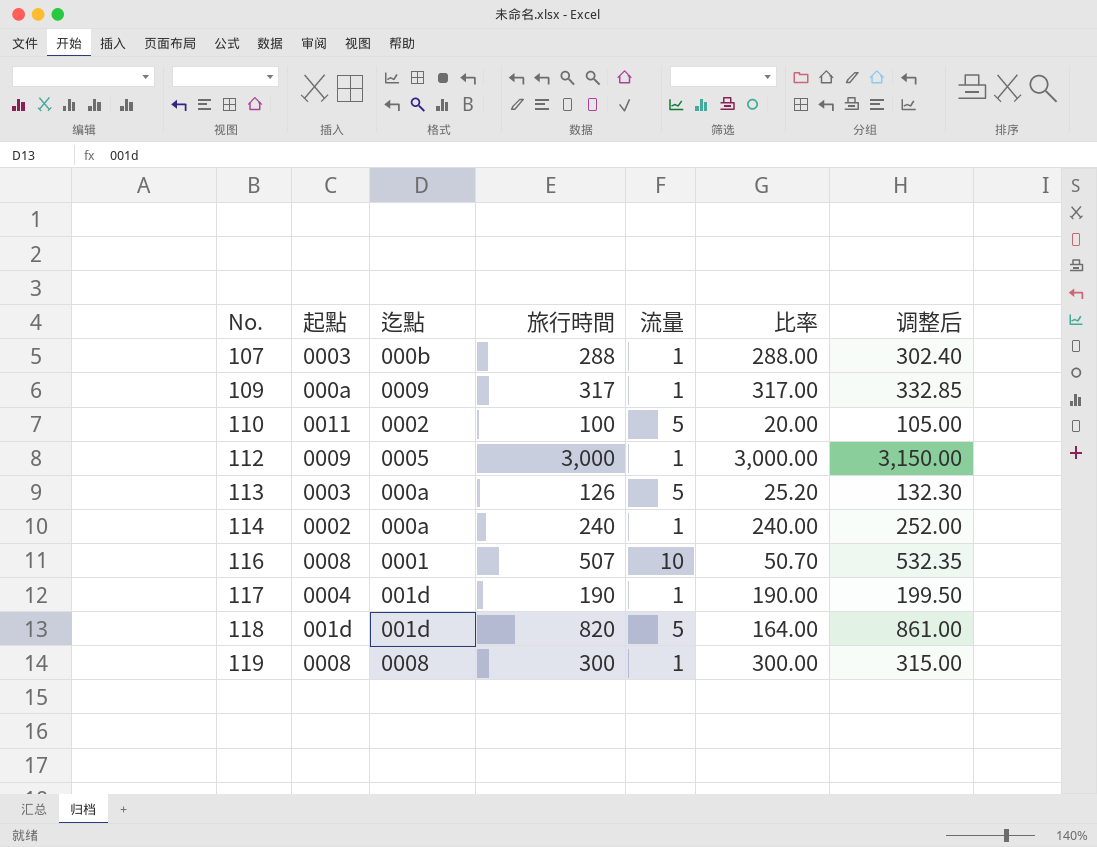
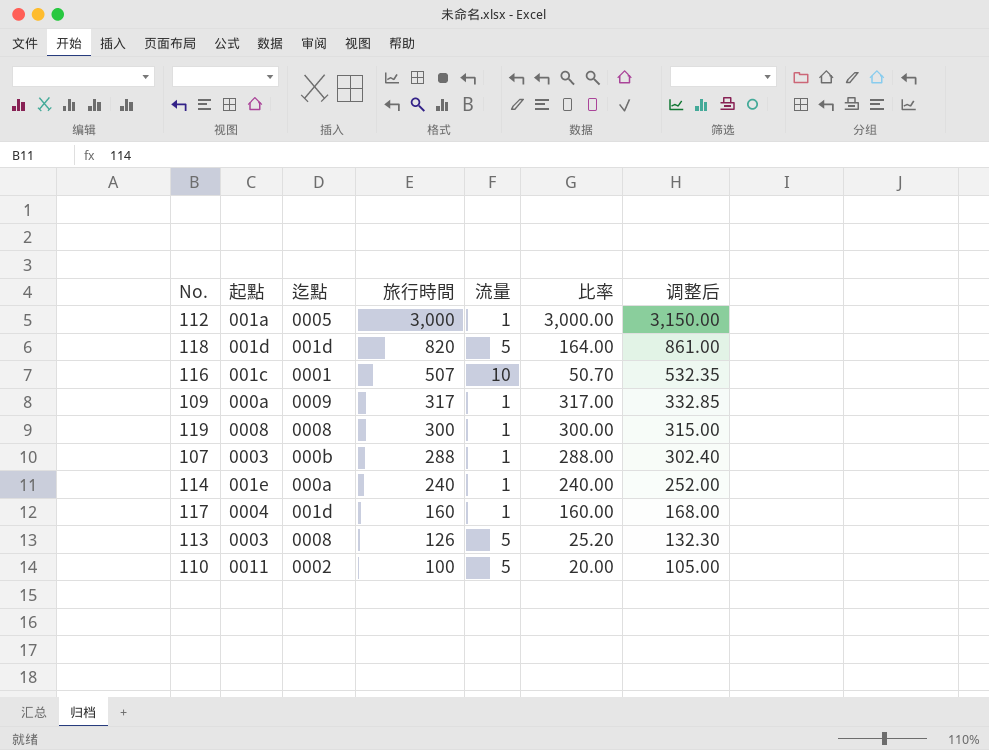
row order: No. ascending -> 旅行時間 descending
112 | 起點: 0009 -> 001a
116 | 起點: 0008 -> 001c
114 | 起點: 0002 -> 001e
117 | 旅行時間: 190 -> 160
117 | 比率: 190.00 -> 160.00
117 | 调整后: 199.50 -> 168.00
113 | 迄點: 000a -> 0008

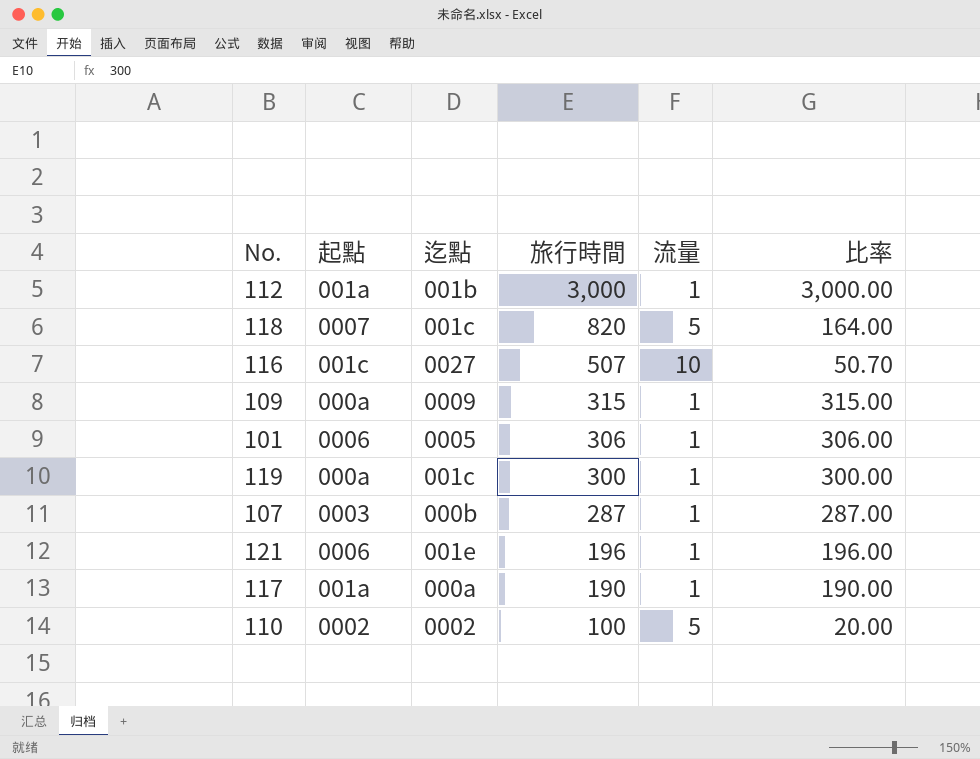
column 调整后 | formula: [旅行時間] * 1.05 -> none
row 114: 001e | 000a | 240 | 1 | 240.00 | 252.00 -> none
row 113: 0003 | 0008 | 126 | 5 | 25.20 | 132.30 -> none
112 | 迄點: 0005 -> 001b
118 | 起點: 001d -> 0007
118 | 迄點: 001d -> 001c
116 | 迄點: 0001 -> 0027
109 | 旅行時間: 317 -> 315
109 | 比率: 317.00 -> 315.00
row 101: none -> 0006 | 0005 | 306 | 1 | 306.00
119 | 起點: 0008 -> 000a
119 | 迄點: 0008 -> 001c
107 | 旅行時間: 288 -> 287
107 | 比率: 288.00 -> 287.00
row 121: none -> 0006 | 001e | 196 | 1 | 196.00
117 | 起點: 0004 -> 001a
117 | 迄點: 001d -> 000a
117 | 旅行時間: 160 -> 190
117 | 比率: 160.00 -> 190.00
110 | 起點: 0011 -> 0002

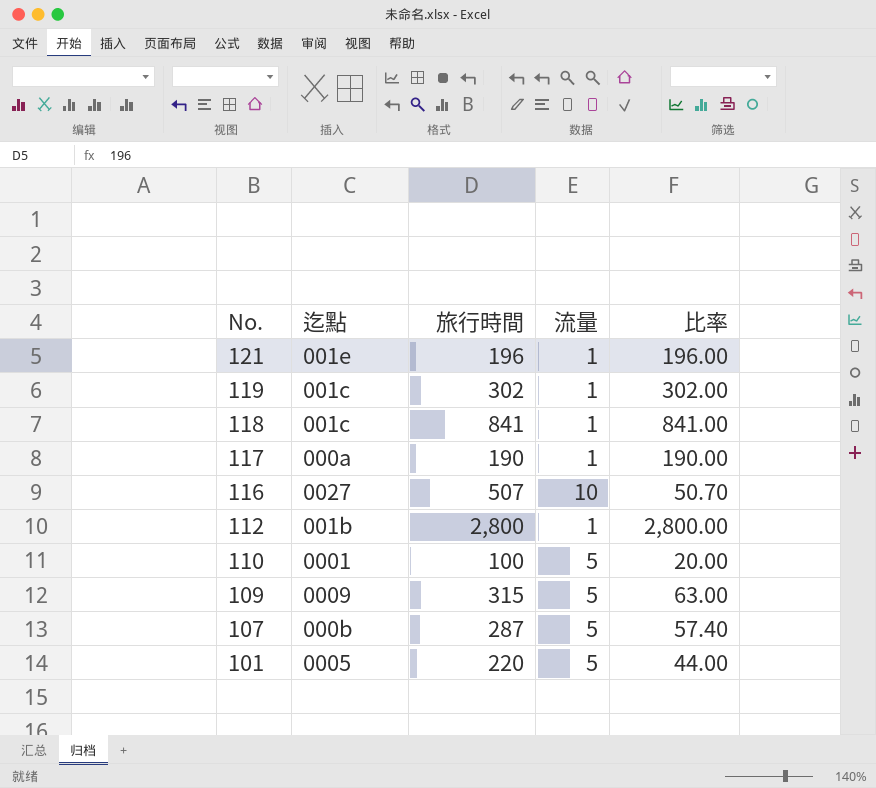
row order: 旅行時間 descending -> No. descending
column 起點 | position: 2 -> none
119 | 旅行時間: 300 -> 302
119 | 比率: 300.00 -> 302.00
118 | 旅行時間: 820 -> 841
118 | 流量: 5 -> 1
118 | 比率: 164.00 -> 841.00
112 | 旅行時間: 3,000 -> 2,800
112 | 比率: 3,000.00 -> 2,800.00
110 | 迄點: 0002 -> 0001
109 | 流量: 1 -> 5
109 | 比率: 315.00 -> 63.00
107 | 流量: 1 -> 5
107 | 比率: 287.00 -> 57.40
101 | 旅行時間: 306 -> 220
101 | 流量: 1 -> 5
101 | 比率: 306.00 -> 44.00

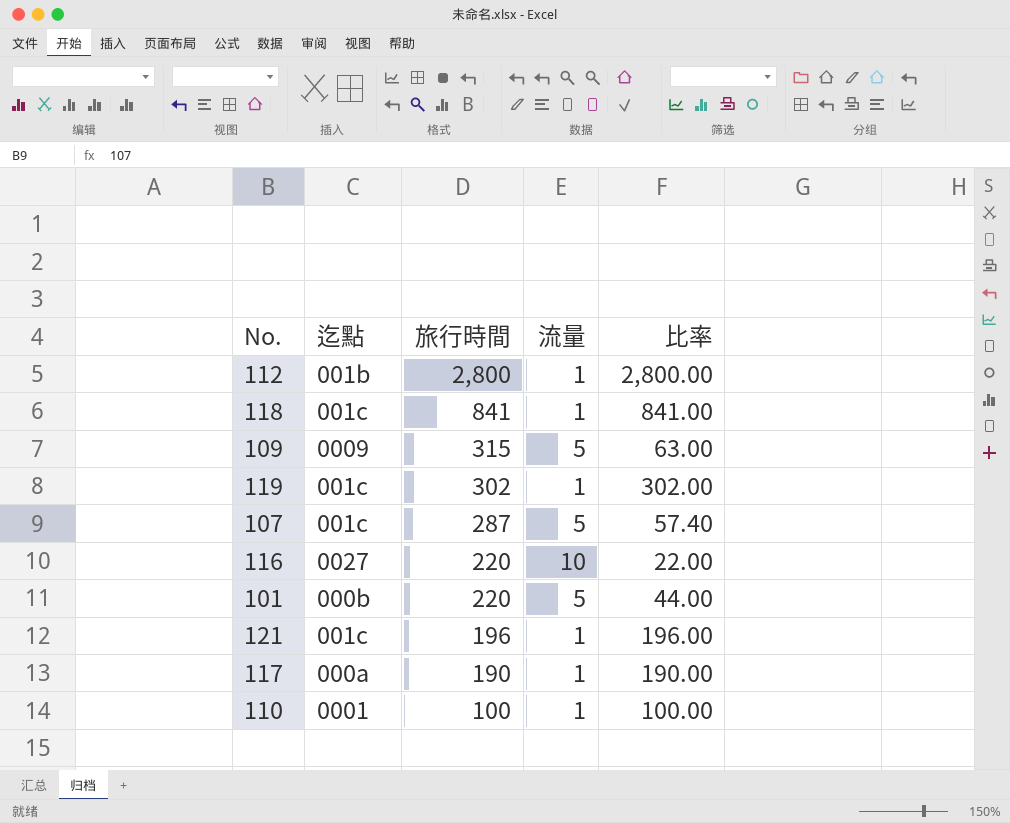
row order: No. descending -> 旅行時間 descending
107 | 迄點: 000b -> 001c
116 | 旅行時間: 507 -> 220
116 | 比率: 50.70 -> 22.00
101 | 迄點: 0005 -> 000b
121 | 迄點: 001e -> 001c
110 | 流量: 5 -> 1
110 | 比率: 20.00 -> 100.00

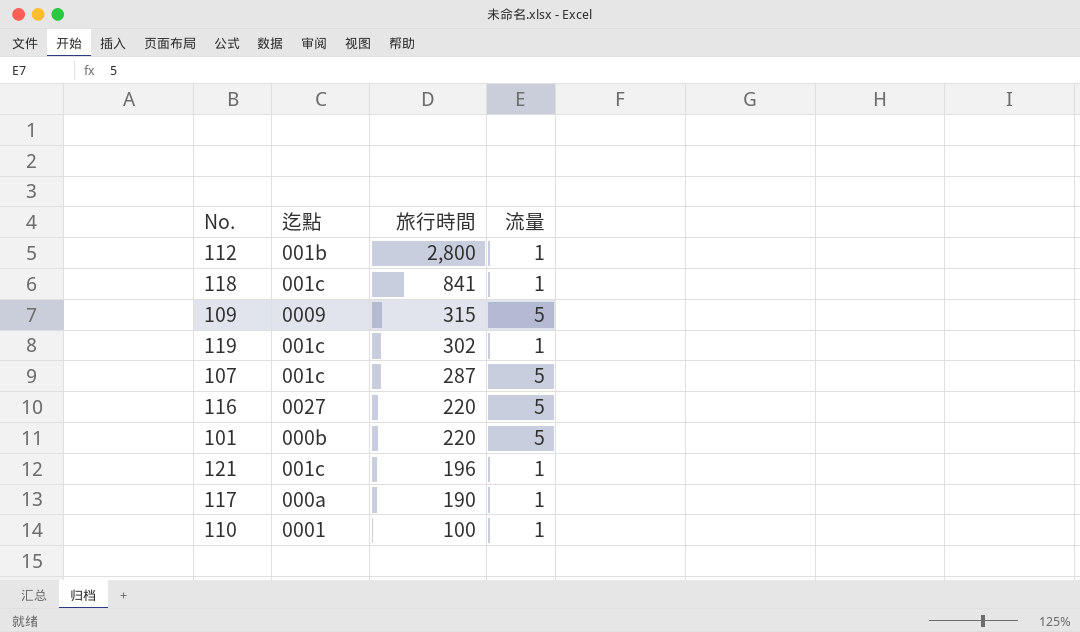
column 比率 | formula: [旅行時間] / [流量] -> none
116 | 流量: 10 -> 5

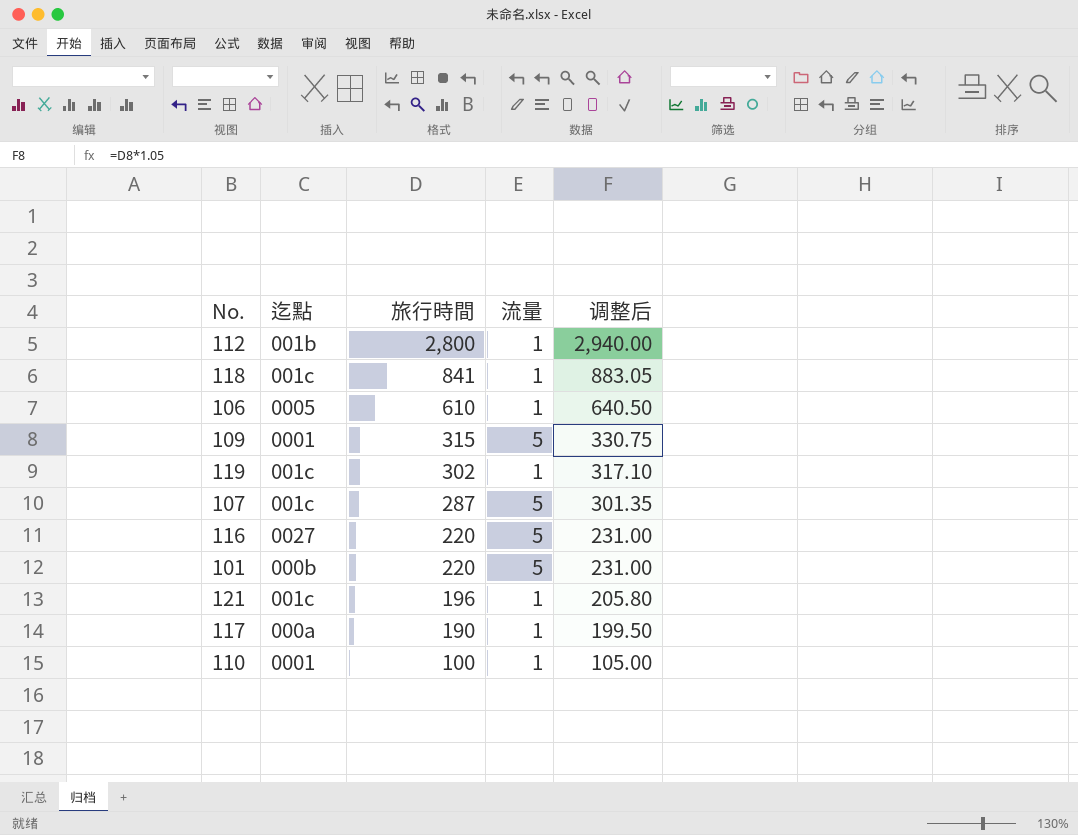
column 调整后 | formula: none -> [旅行時間] * 1.05
row 106: none -> 0005 | 610 | 1 | 640.50
109 | 迄點: 0009 -> 0001

